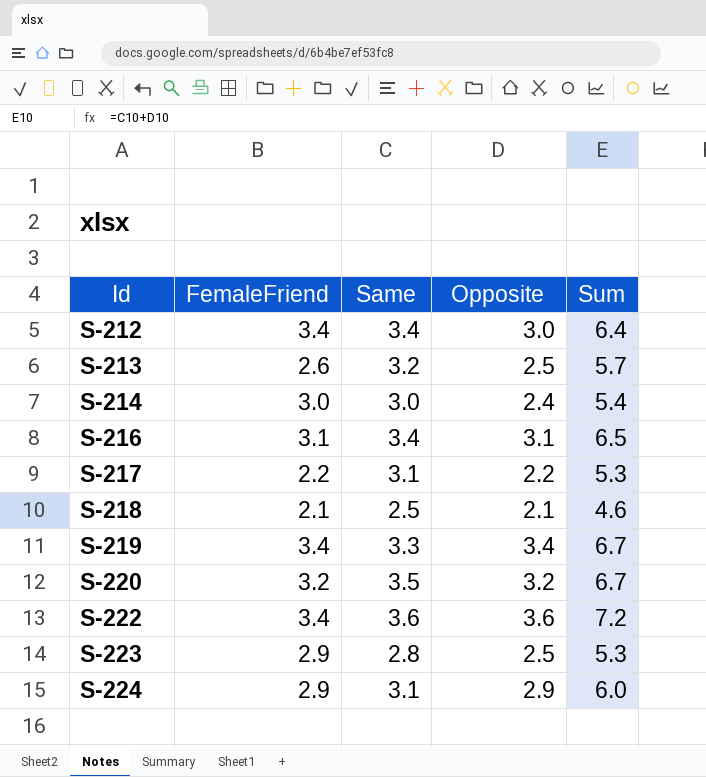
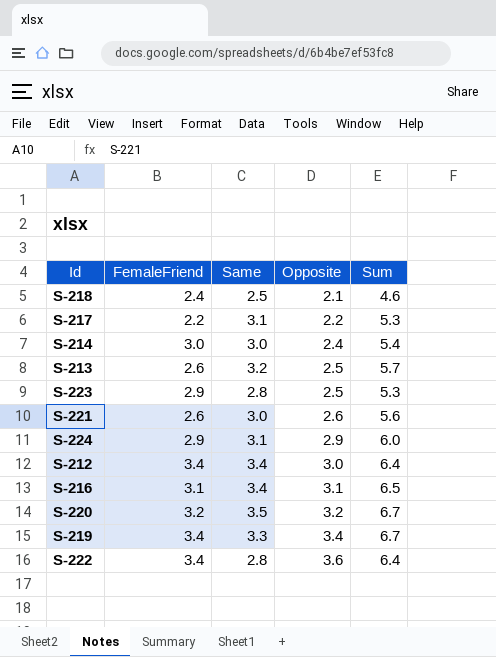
row order: Id ascending -> Opposite ascending
S-218 | FemaleFriend: 2.1 -> 2.4
row S-221: none -> 2.6 | 3.0 | 2.6 | 5.6
S-222 | Same: 3.6 -> 2.8
S-222 | Sum: 7.2 -> 6.4

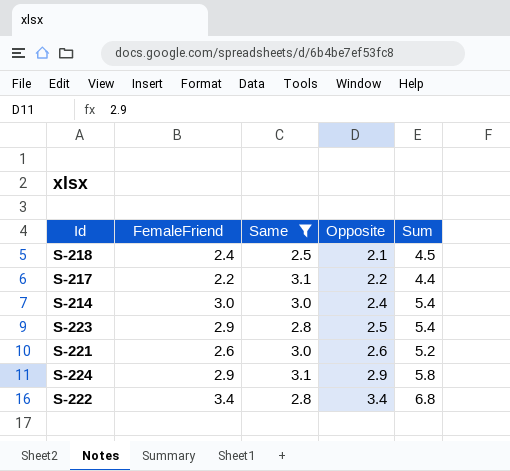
filter: none -> Same <= 3.1
column Sum | formula: [Same] + [Opposite] -> [FemaleFriend] + [Opposite]
S-222 | Opposite: 3.6 -> 3.4

